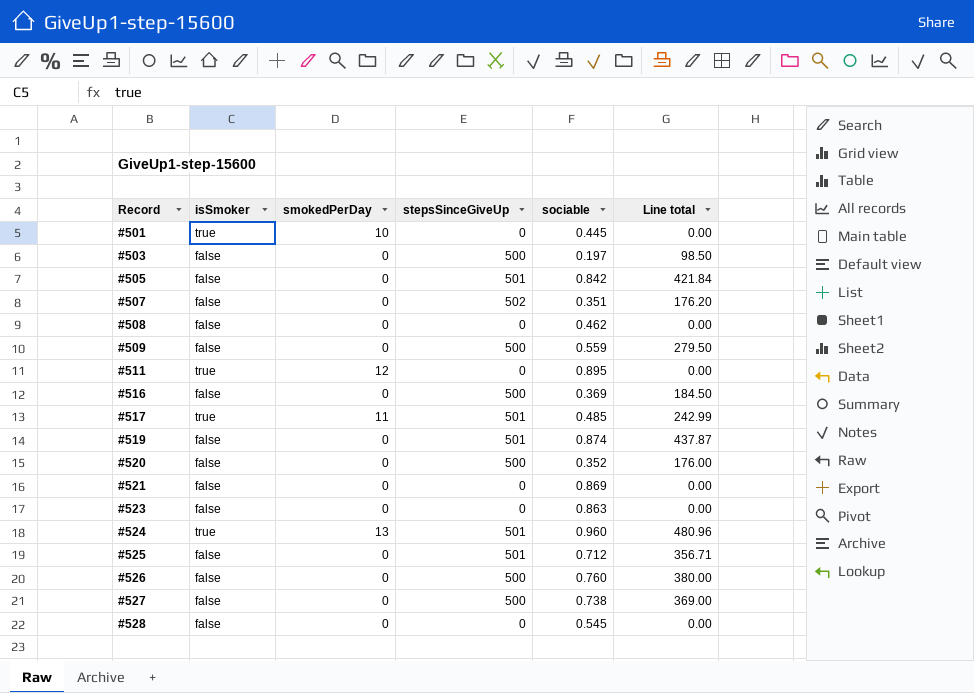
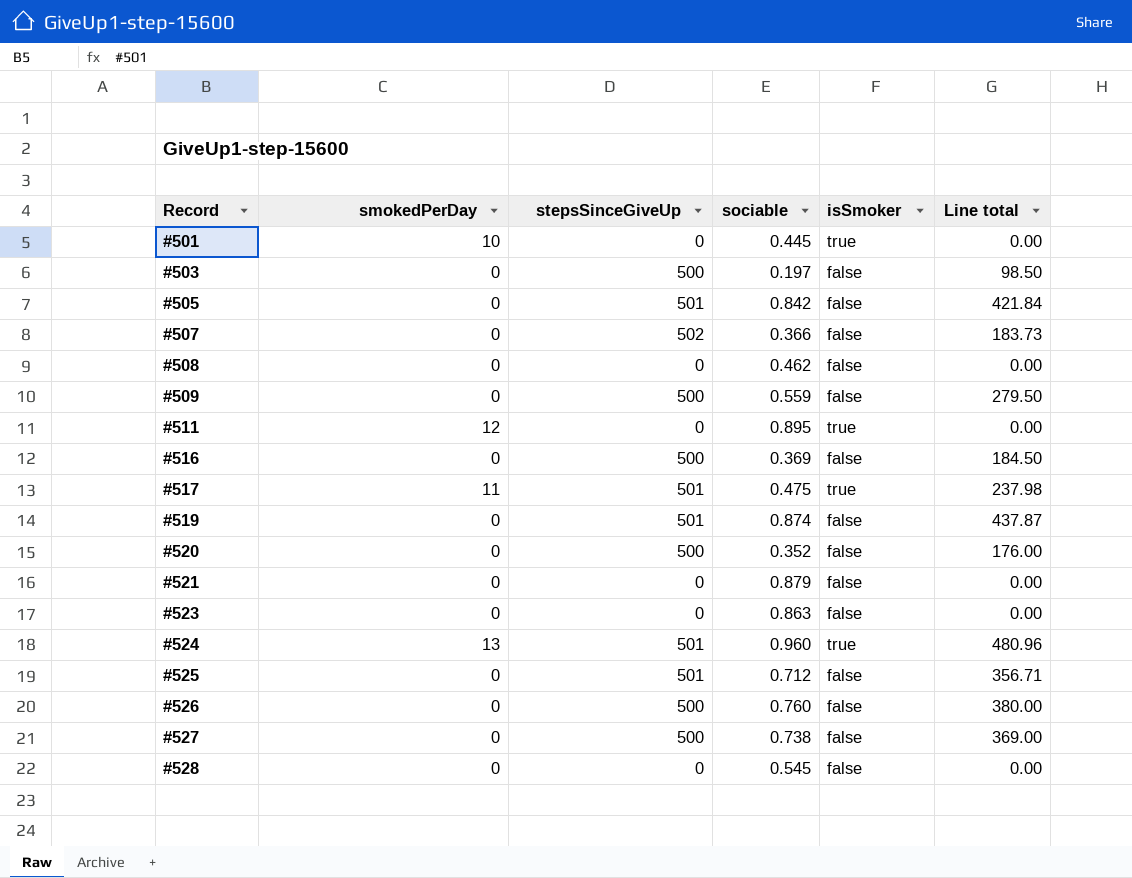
column isSmoker | position: 2 -> 5
#507 | sociable: 0.351 -> 0.366
#507 | Line total: 176.20 -> 183.73
#517 | sociable: 0.485 -> 0.475
#517 | Line total: 242.99 -> 237.98
#521 | sociable: 0.869 -> 0.879

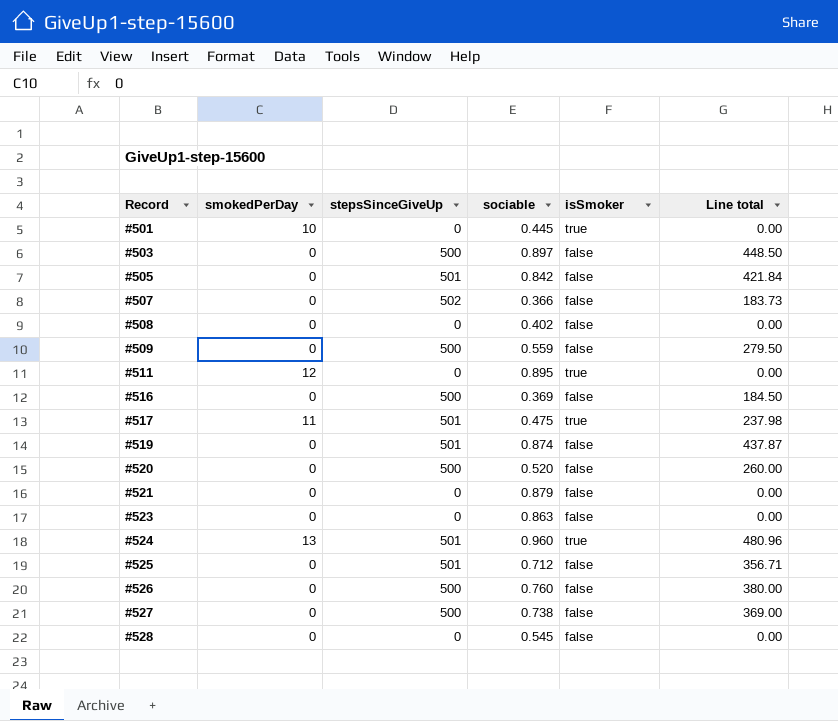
#503 | sociable: 0.197 -> 0.897
#503 | Line total: 98.50 -> 448.50
#508 | sociable: 0.462 -> 0.402
#520 | sociable: 0.352 -> 0.520
#520 | Line total: 176.00 -> 260.00

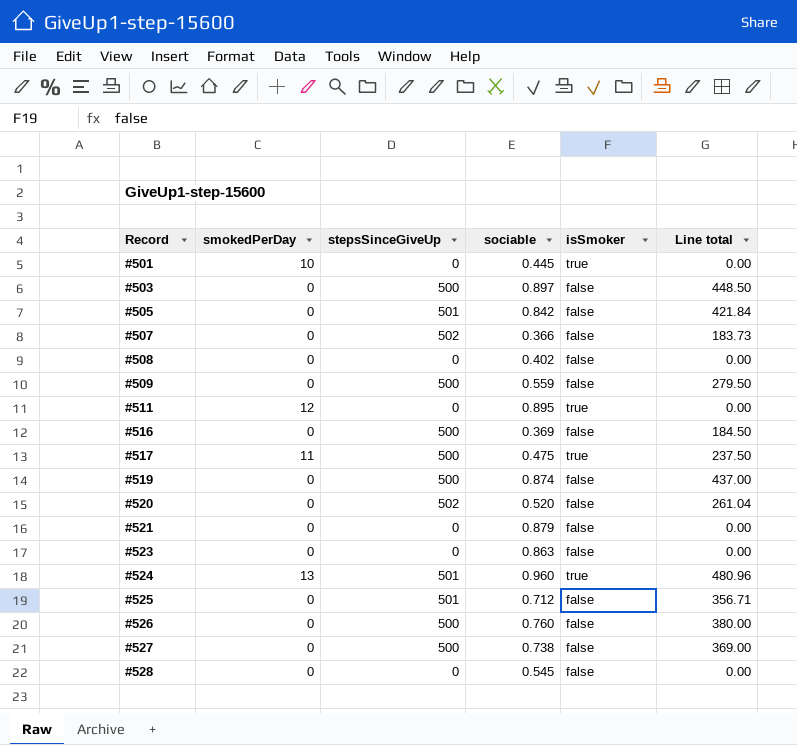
#517 | stepsSinceGiveUp: 501 -> 500
#517 | Line total: 237.98 -> 237.50
#519 | stepsSinceGiveUp: 501 -> 500
#519 | Line total: 437.87 -> 437.00
#520 | stepsSinceGiveUp: 500 -> 502
#520 | Line total: 260.00 -> 261.04

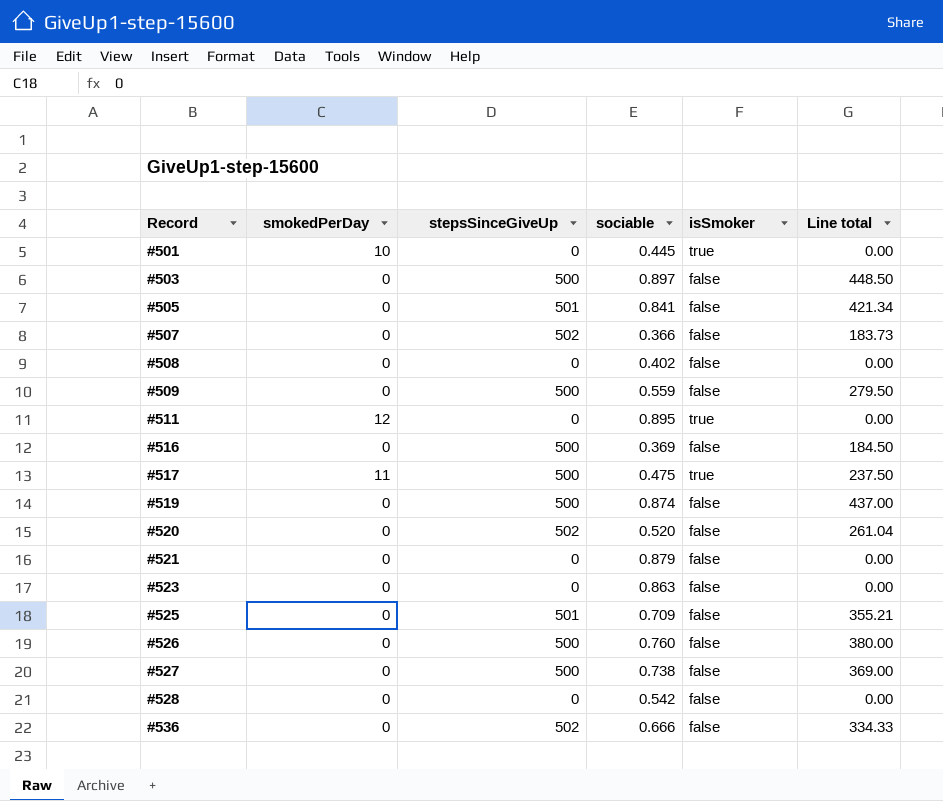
row #524: 13 | 501 | 0.960 | true | 480.96 -> none
#505 | sociable: 0.842 -> 0.841
#505 | Line total: 421.84 -> 421.34
#525 | sociable: 0.712 -> 0.709
#525 | Line total: 356.71 -> 355.21
#528 | sociable: 0.545 -> 0.542
row #536: none -> 0 | 502 | 0.666 | false | 334.33

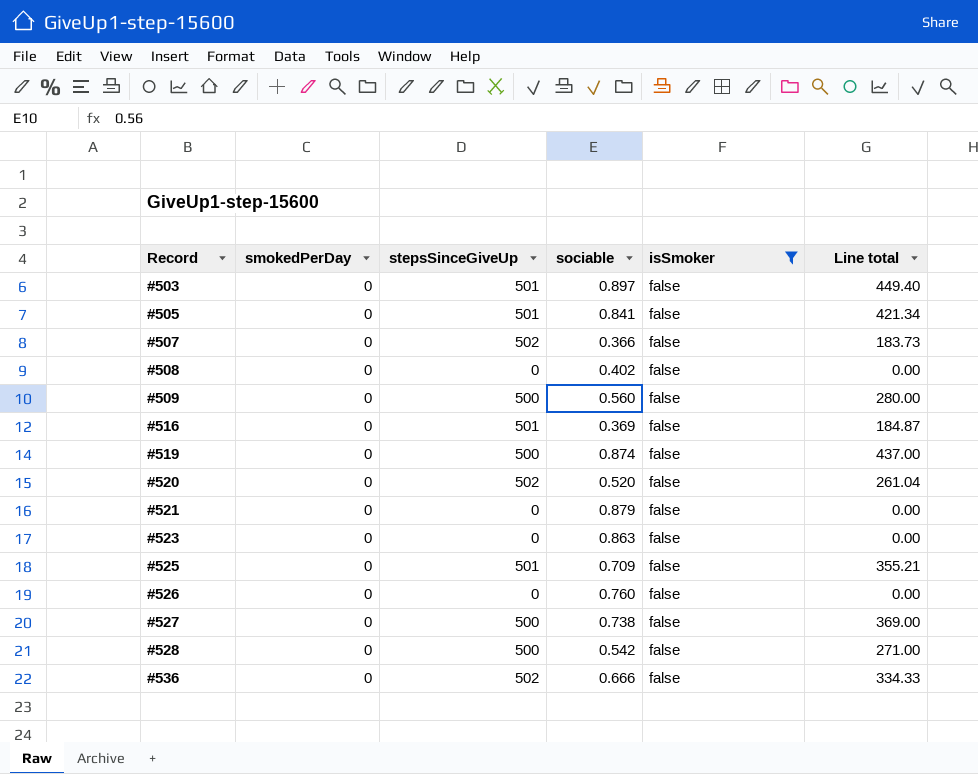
filter: none -> isSmoker = false
#503 | stepsSinceGiveUp: 500 -> 501
#503 | Line total: 448.50 -> 449.40
#509 | sociable: 0.559 -> 0.560
#509 | Line total: 279.50 -> 280.00
#516 | stepsSinceGiveUp: 500 -> 501
#516 | Line total: 184.50 -> 184.87
#526 | stepsSinceGiveUp: 500 -> 0
#526 | Line total: 380.00 -> 0.00
#528 | stepsSinceGiveUp: 0 -> 500
#528 | Line total: 0.00 -> 271.00

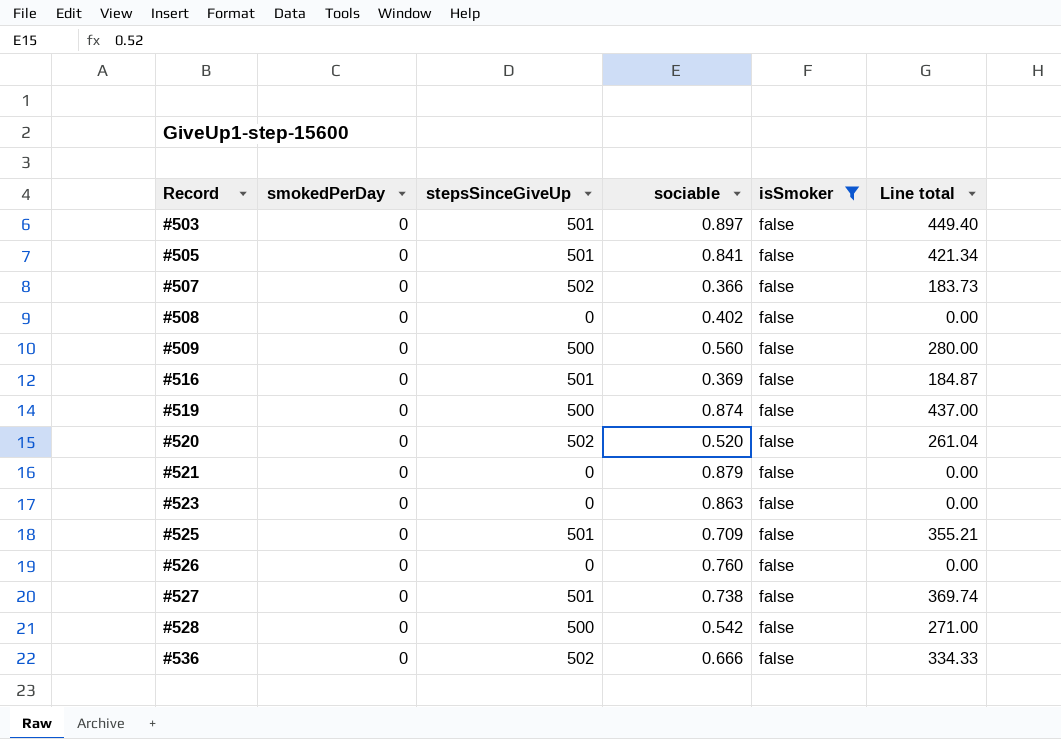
#527 | stepsSinceGiveUp: 500 -> 501
#527 | Line total: 369.00 -> 369.74

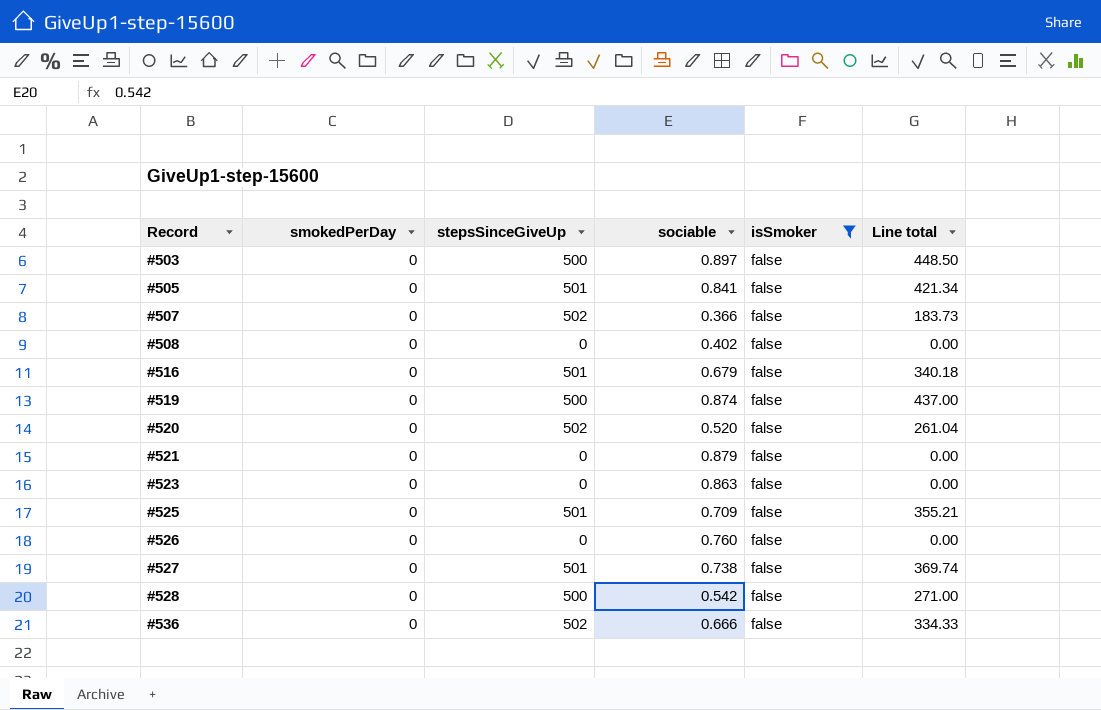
row #509: 0 | 500 | 0.560 | false | 280.00 -> none
#503 | stepsSinceGiveUp: 501 -> 500
#503 | Line total: 449.40 -> 448.50
#516 | sociable: 0.369 -> 0.679
#516 | Line total: 184.87 -> 340.18

